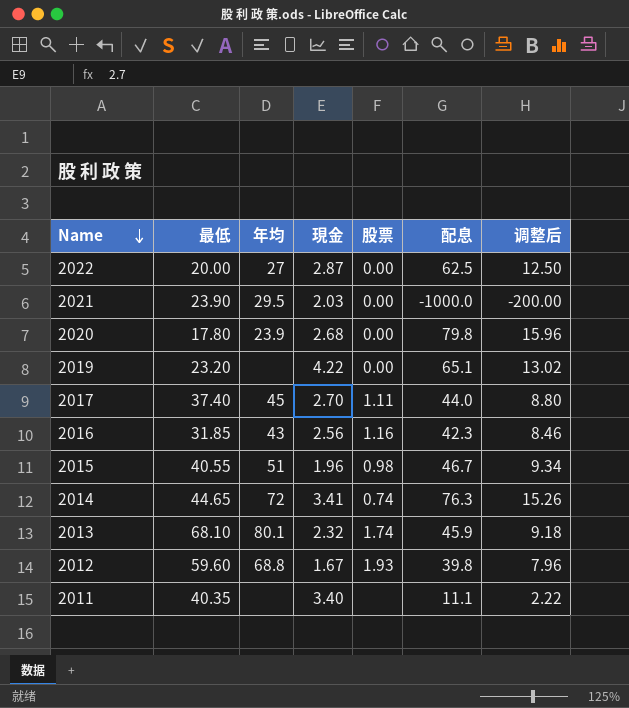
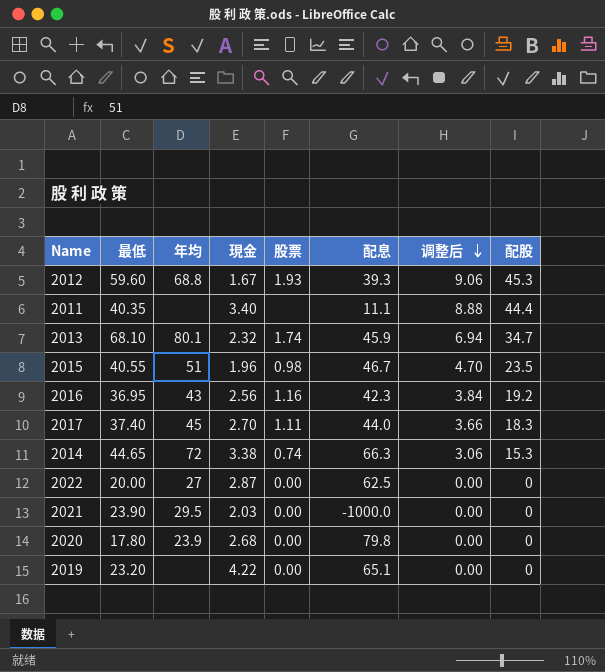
row order: Name descending -> 调整后 descending
column 调整后 | formula: [配息] * 0.2 -> [配股] * 0.2
column 配股 | position: none -> 8
2012 | 配息: 39.8 -> 39.3
2016 | 最低: 31.85 -> 36.95
2014 | 現金: 3.41 -> 3.38
2014 | 配息: 76.3 -> 66.3

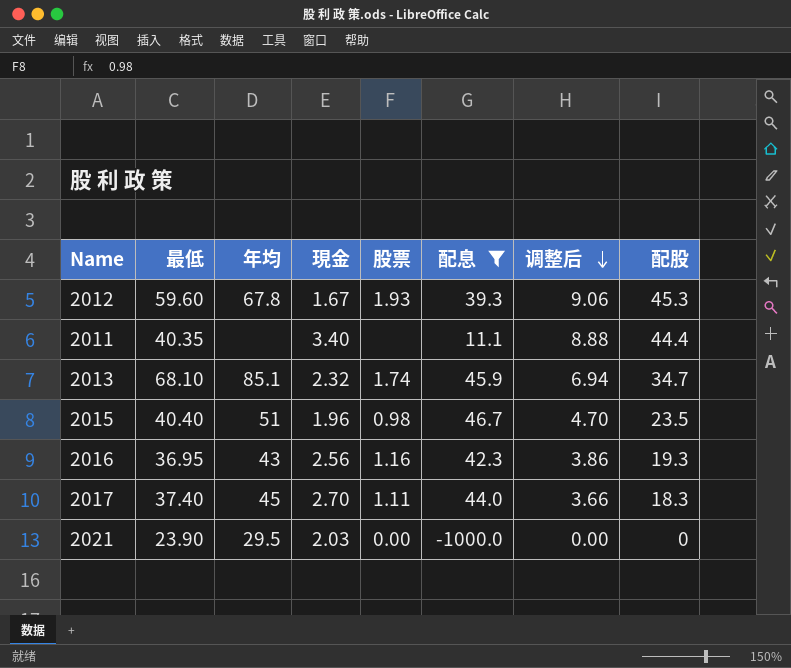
filter: none -> 配息 <= 46.7
2012 | 年均: 68.8 -> 67.8
2013 | 年均: 80.1 -> 85.1
2015 | 最低: 40.55 -> 40.40
2016 | 调整后: 3.84 -> 3.86
2016 | 配股: 19.2 -> 19.3

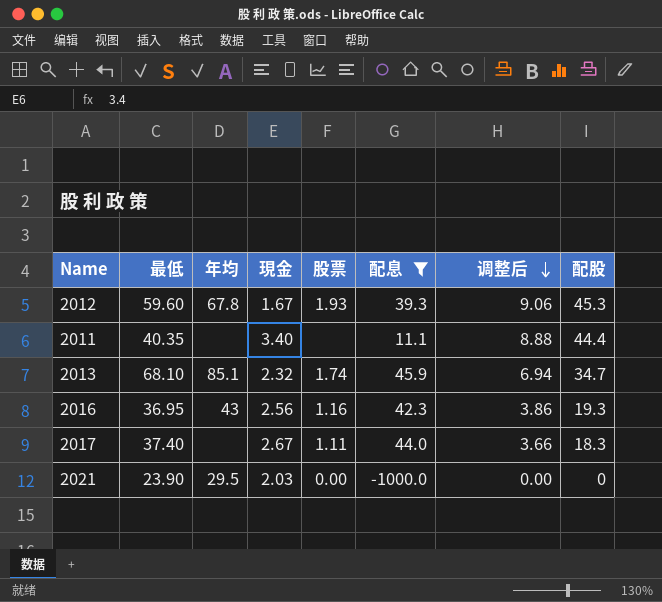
row 2015: 40.40 | 51 | 1.96 | 0.98 | 46.7 | 4.70 | 23.5 -> none
2017 | 年均: 45 -> none
2017 | 現金: 2.70 -> 2.67

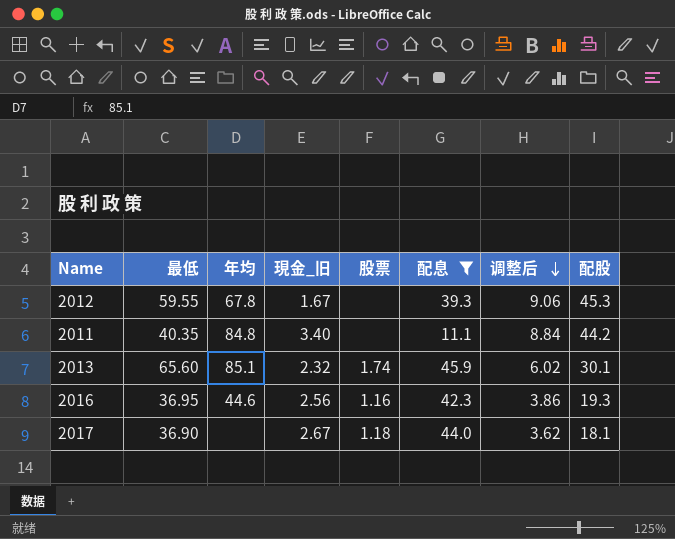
column name: 現金 -> 現金_旧
row 2021: 23.90 | 29.5 | 2.03 | 0.00 | -1000.0 | 0.00 | 0 -> none
2012 | 最低: 59.60 -> 59.55
2012 | 股票: 1.93 -> none
2011 | 年均: none -> 84.8
2011 | 调整后: 8.88 -> 8.84
2011 | 配股: 44.4 -> 44.2
2013 | 最低: 68.10 -> 65.60
2013 | 调整后: 6.94 -> 6.02
2013 | 配股: 34.7 -> 30.1
2016 | 年均: 43 -> 44.6
2017 | 最低: 37.40 -> 36.90
2017 | 股票: 1.11 -> 1.18
2017 | 调整后: 3.66 -> 3.62
2017 | 配股: 18.3 -> 18.1

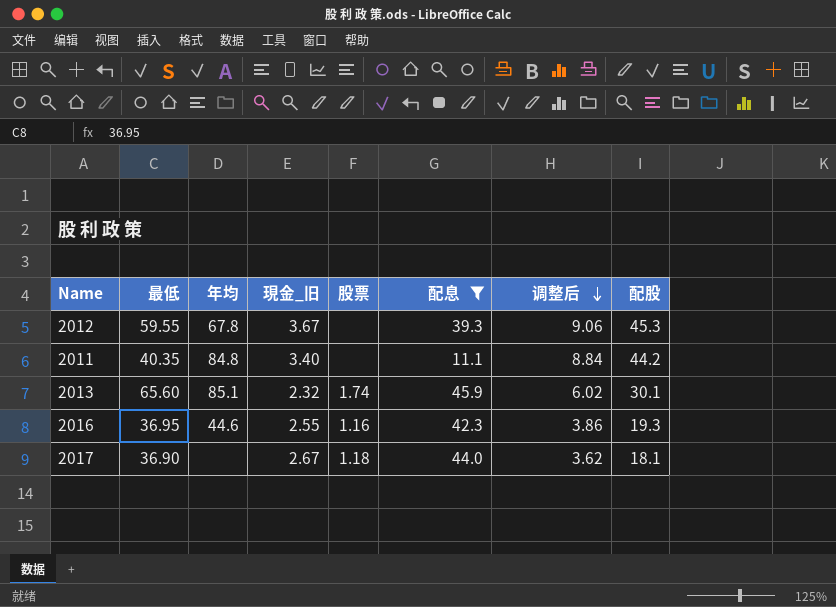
2012 | 現金_旧: 1.67 -> 3.67
2016 | 現金_旧: 2.56 -> 2.55

